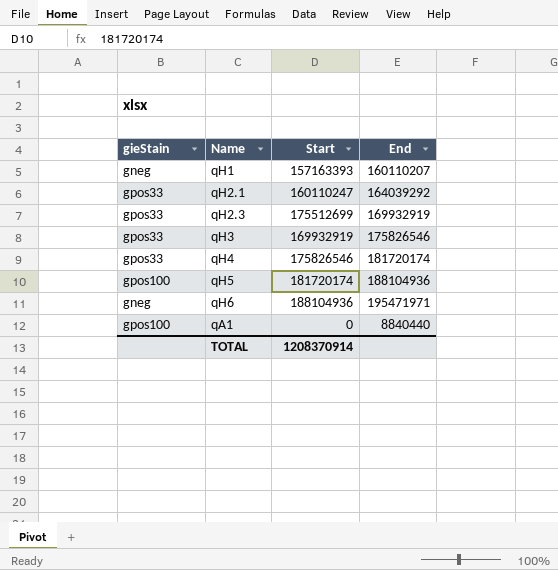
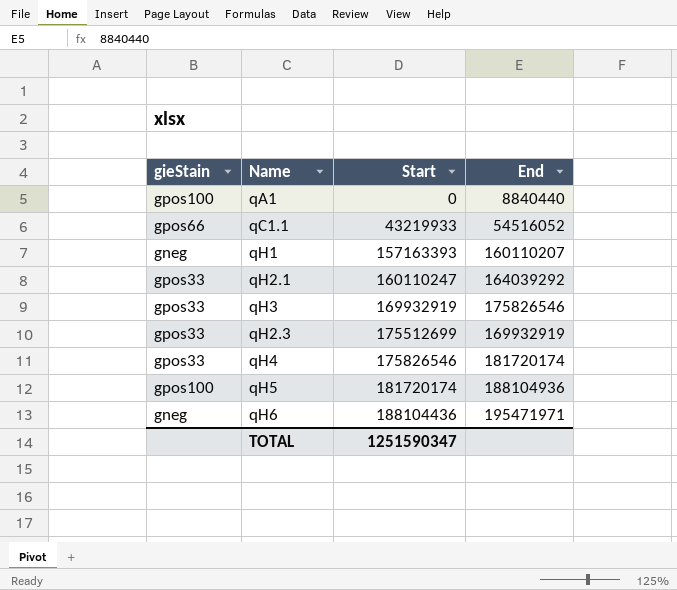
row order: none -> Start ascending
row qC1.1: none -> gpos66 | 43219933 | 54516052
qH6 | Start: 188104936 -> 188104436
TOTAL | Start: 1208370914 -> 1251590347

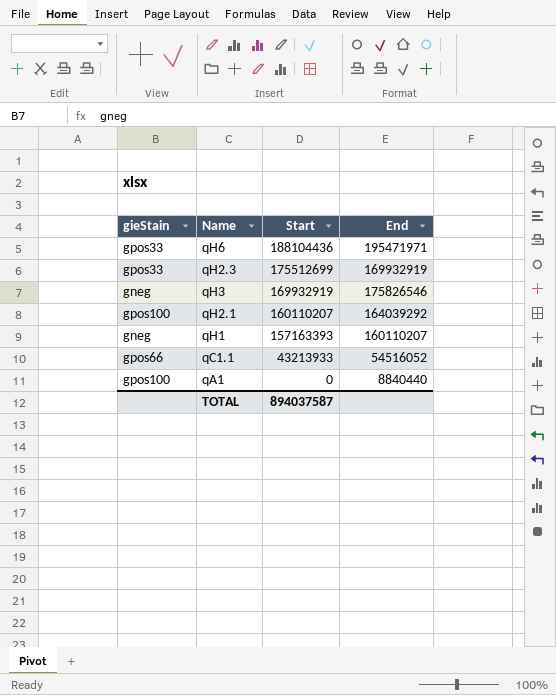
row order: Start ascending -> Start descending
row qH4: gpos33 | 175826546 | 181720174 -> none
row qH5: gpos100 | 181720174 | 188104936 -> none
qH6 | gieStain: gneg -> gpos33
qH3 | gieStain: gpos33 -> gneg
qH2.1 | gieStain: gpos33 -> gpos100
qH2.1 | Start: 160110247 -> 160110207
qC1.1 | Start: 43219933 -> 43213933
TOTAL | Start: 1251590347 -> 894037587

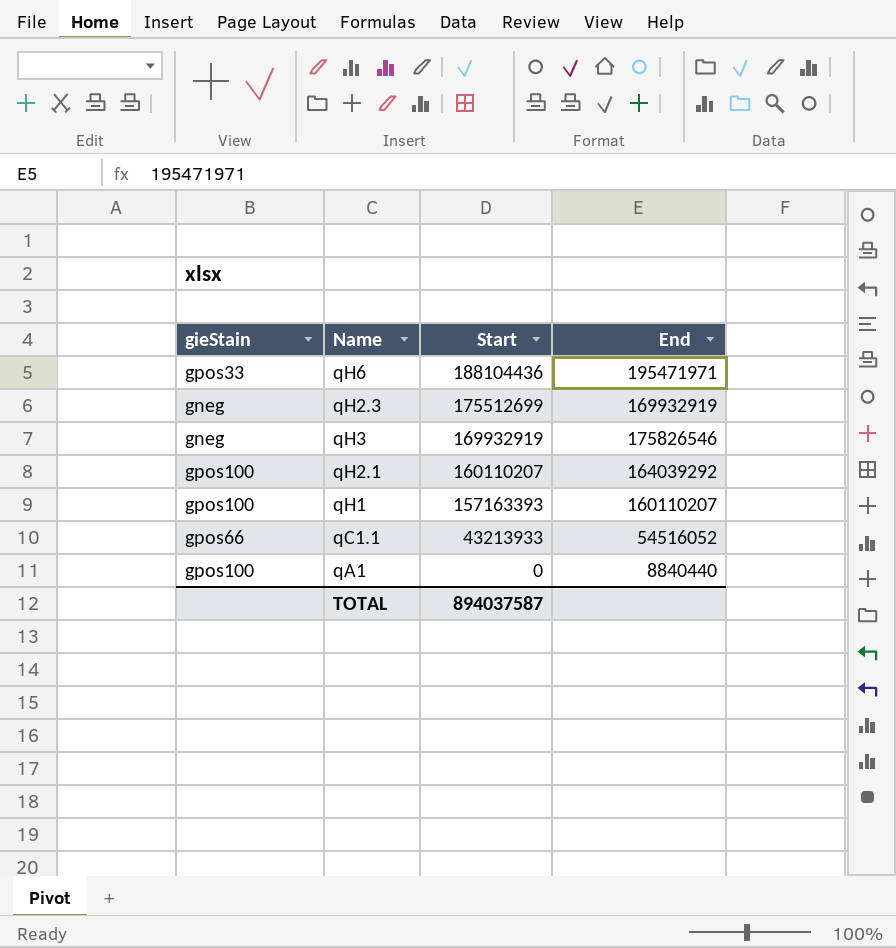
qH2.3 | gieStain: gpos33 -> gneg
qH1 | gieStain: gneg -> gpos100

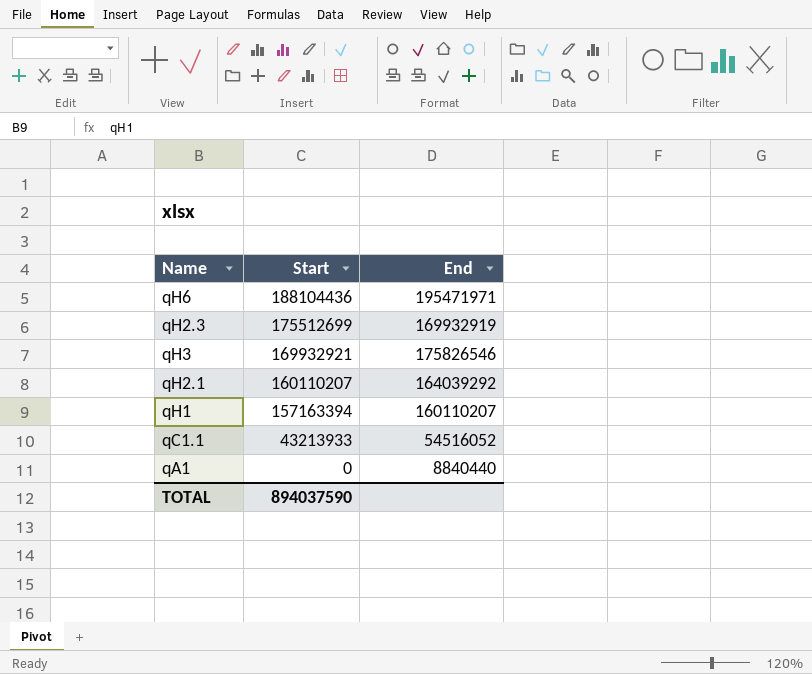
column gieStain | position: 1 -> none
qH3 | Start: 169932919 -> 169932921
qH1 | Start: 157163393 -> 157163394
TOTAL | Start: 894037587 -> 894037590

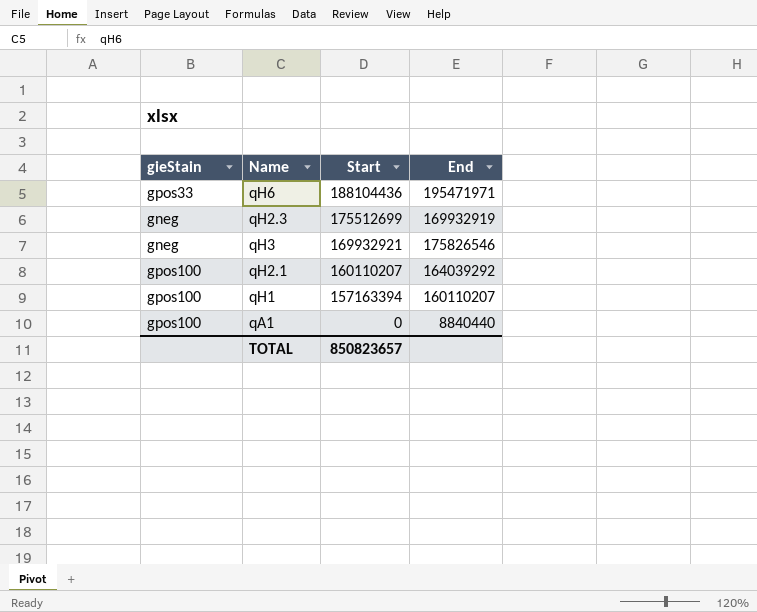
column gieStain | position: none -> 1
row qC1.1: 43213933 | 54516052 -> none
TOTAL | Start: 894037590 -> 850823657

